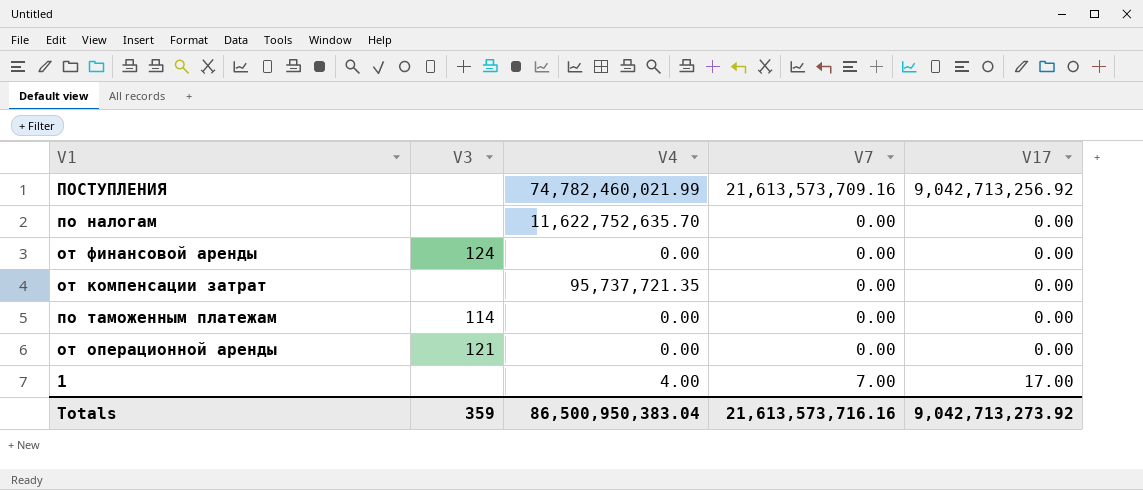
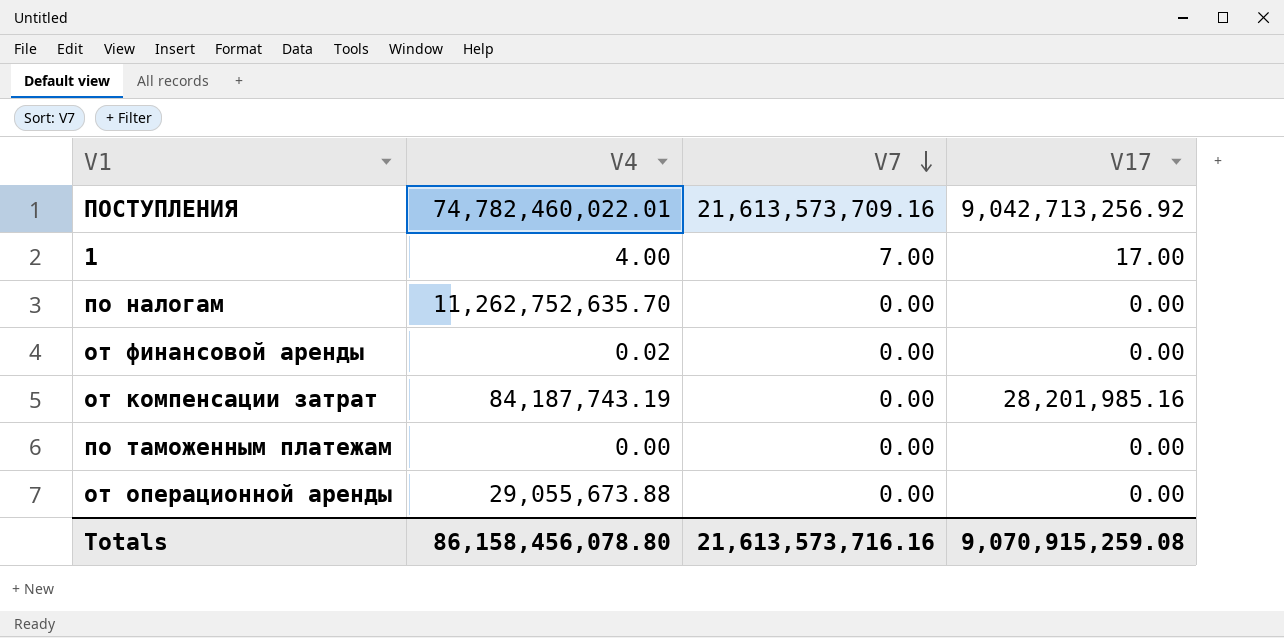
row order: none -> V7 descending
column V3 | position: 2 -> none
ПОСТУПЛЕНИЯ | V4: 74,782,460,021.99 -> 74,782,460,022.01
по налогам | V4: 11,622,752,635.70 -> 11,262,752,635.70
от финансовой аренды | V4: 0.00 -> 0.02
от компенсации затрат | V4: 95,737,721.35 -> 84,187,743.19
от компенсации затрат | V17: 0.00 -> 28,201,985.16
от операционной аренды | V4: 0.00 -> 29,055,673.88
Totals | V4: 86,500,950,383.04 -> 86,158,456,078.80
Totals | V17: 9,042,713,273.92 -> 9,070,915,259.08

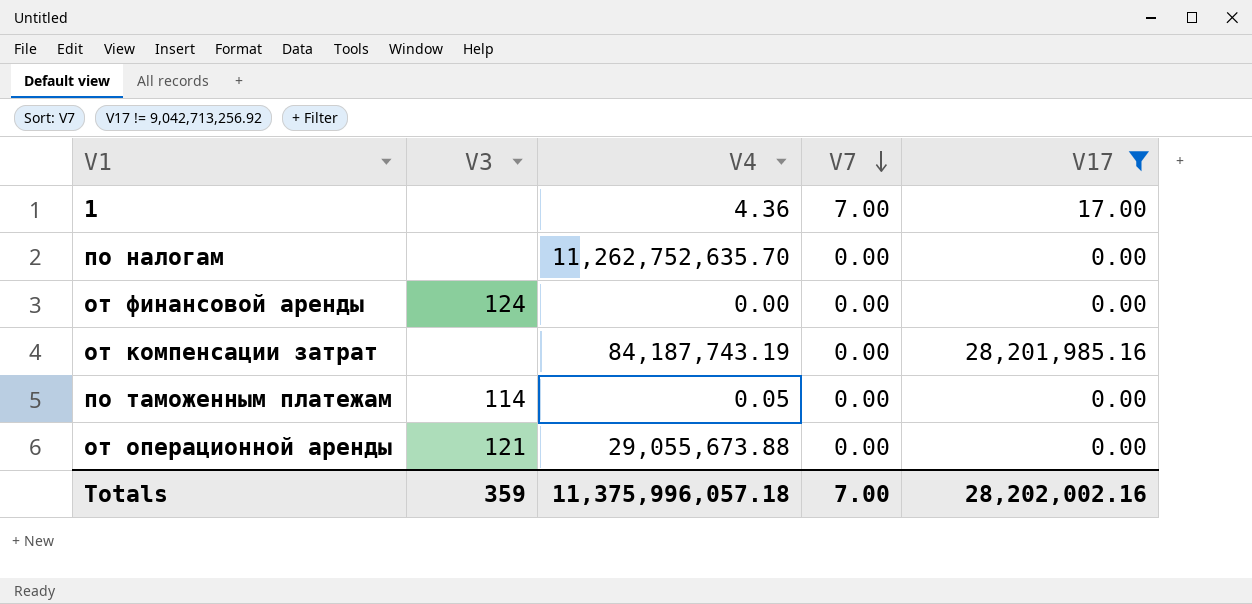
filter: none -> V17 != 9,042,713,256.92
column V3 | position: none -> 2
1 | V4: 4.00 -> 4.36
от финансовой аренды | V4: 0.02 -> 0.00
по таможенным платежам | V4: 0.00 -> 0.05
Totals | V4: 86,158,456,078.80 -> 11,375,996,057.18
Totals | V7: 21,613,573,716.16 -> 7.00
Totals | V17: 9,070,915,259.08 -> 28,202,002.16

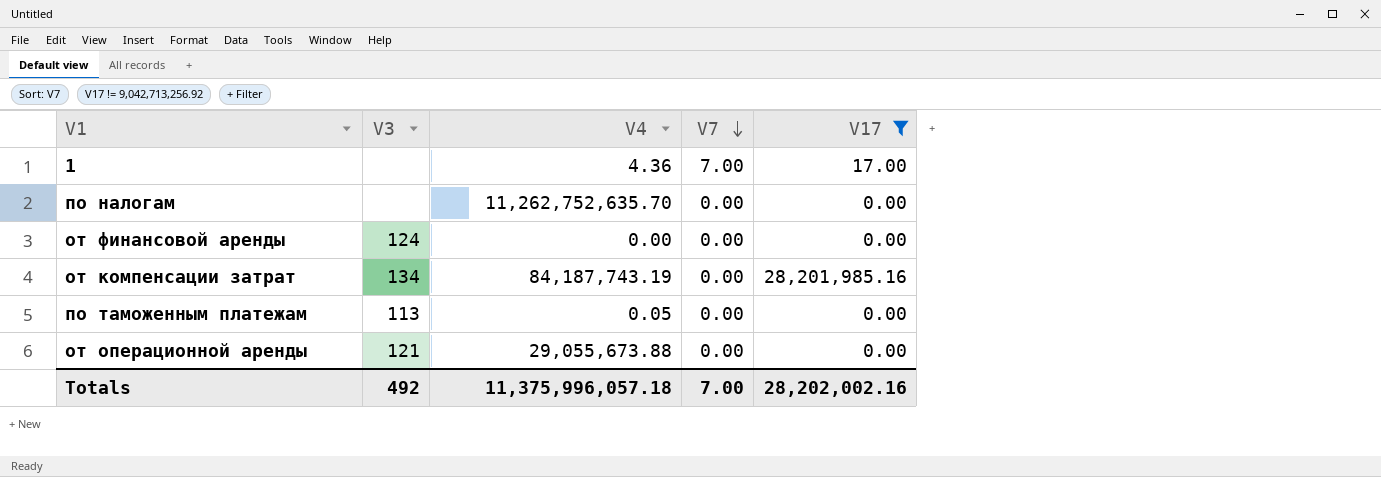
от компенсации затрат | V3: none -> 134
по таможенным платежам | V3: 114 -> 113
Totals | V3: 359 -> 492

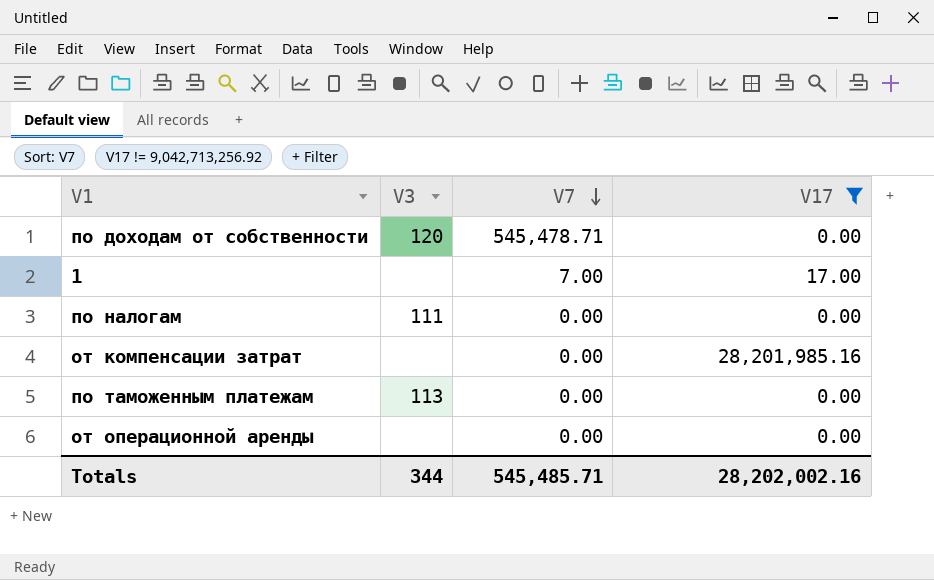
column V4 | position: 3 -> none
row от финансовой аренды: 124 | 0.00 | 0.00 | 0.00 -> none
row по доходам от собственности: none -> 120 | 545,478.71 | 0.00
по налогам | V3: none -> 111
от компенсации затрат | V3: 134 -> none
от операционной аренды | V3: 121 -> none
Totals | V3: 492 -> 344
Totals | V7: 7.00 -> 545,485.71

